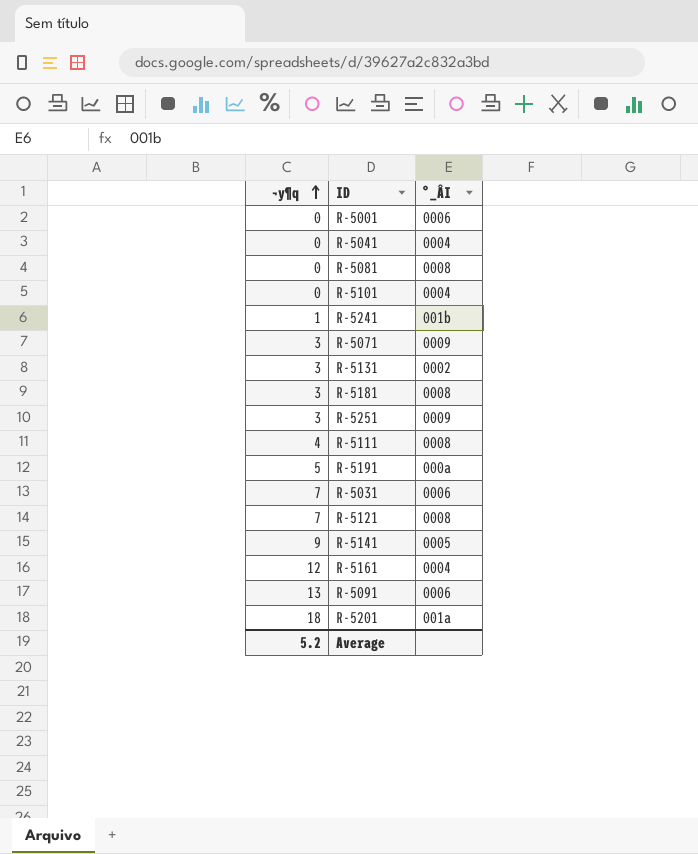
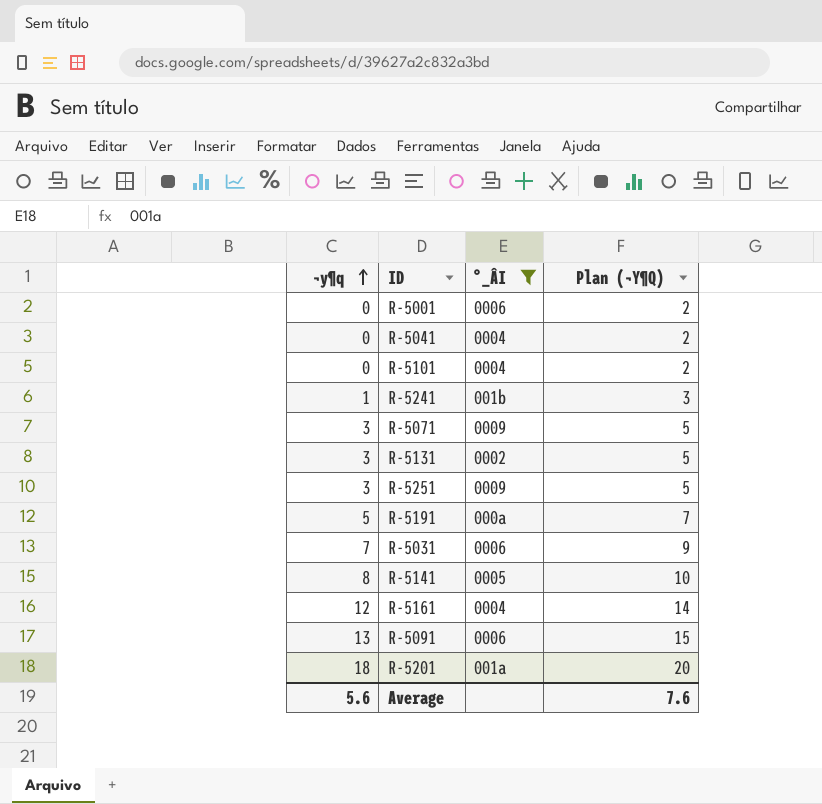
filter: none -> °_ÂI != 0008
column Plan (¬Y¶Q) | formula: none -> [¬y¶q] + 2
R-5141 | ¬y¶q: 9 -> 8
Average | ¬y¶q: 5.2 -> 5.6

